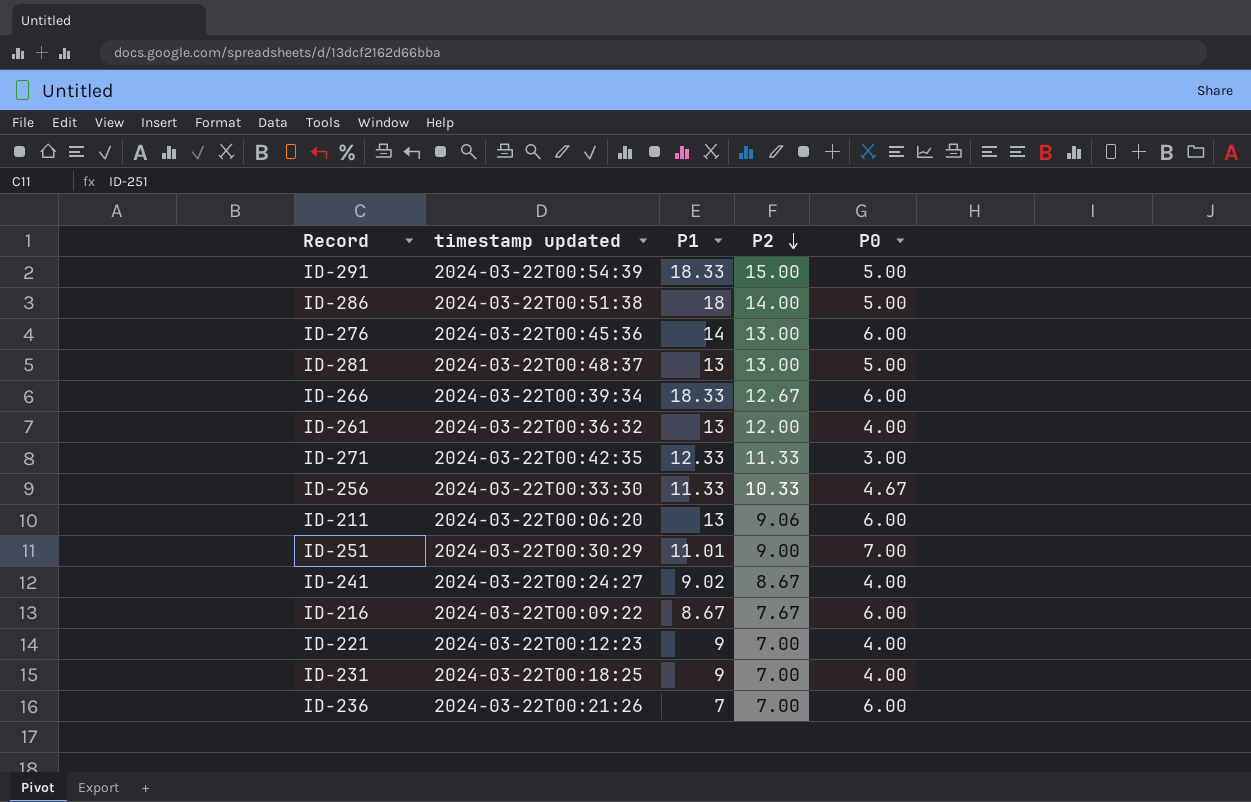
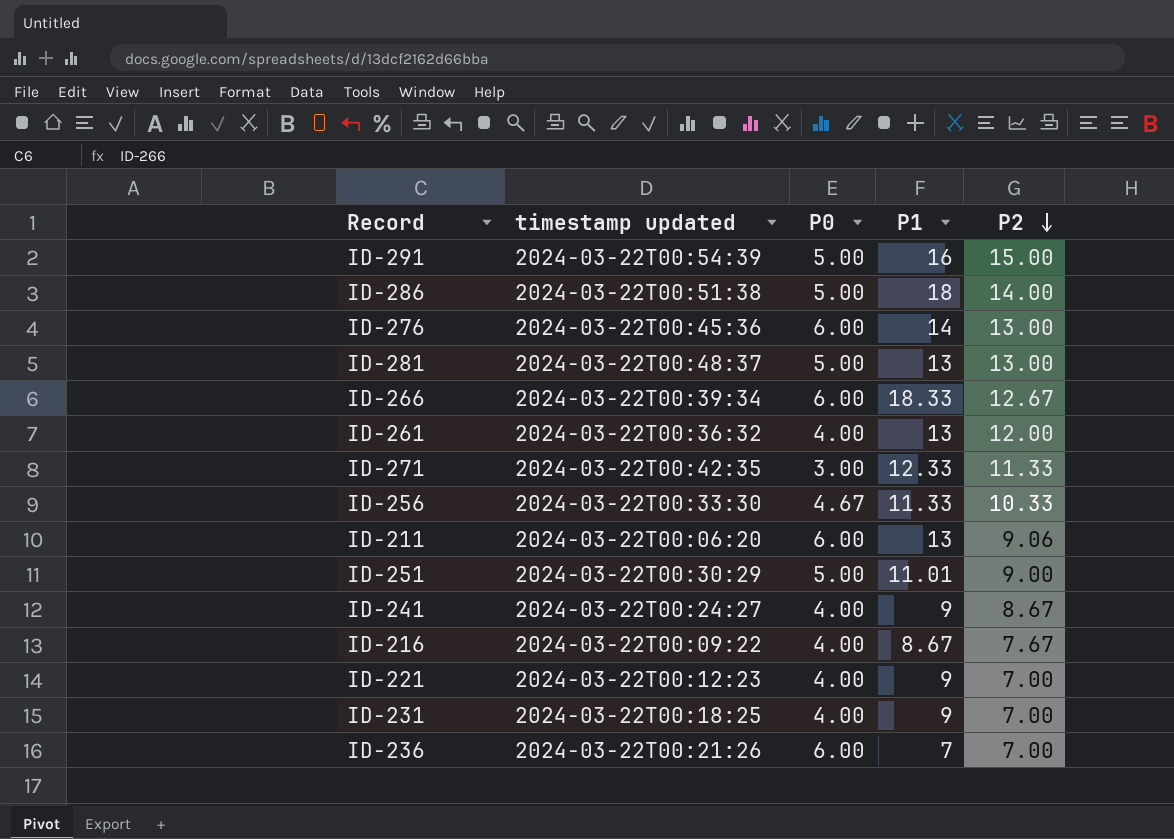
column P0 | position: 5 -> 3
ID-291 | P1: 18.33 -> 16
ID-251 | P0: 7.00 -> 5.00
ID-241 | P1: 9.02 -> 9
ID-216 | P0: 6.00 -> 4.00

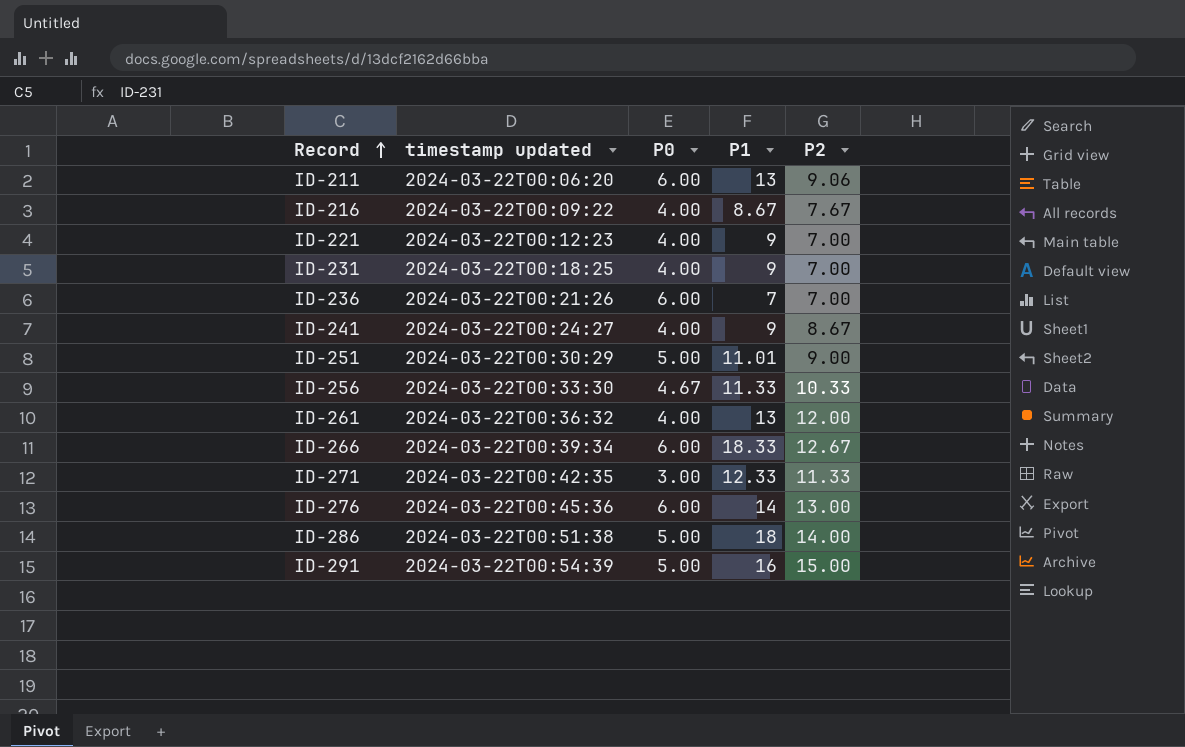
row order: P2 descending -> Record ascending
row ID-281: 2024-03-22T00:48:37 | 5.00 | 13 | 13.00 -> none

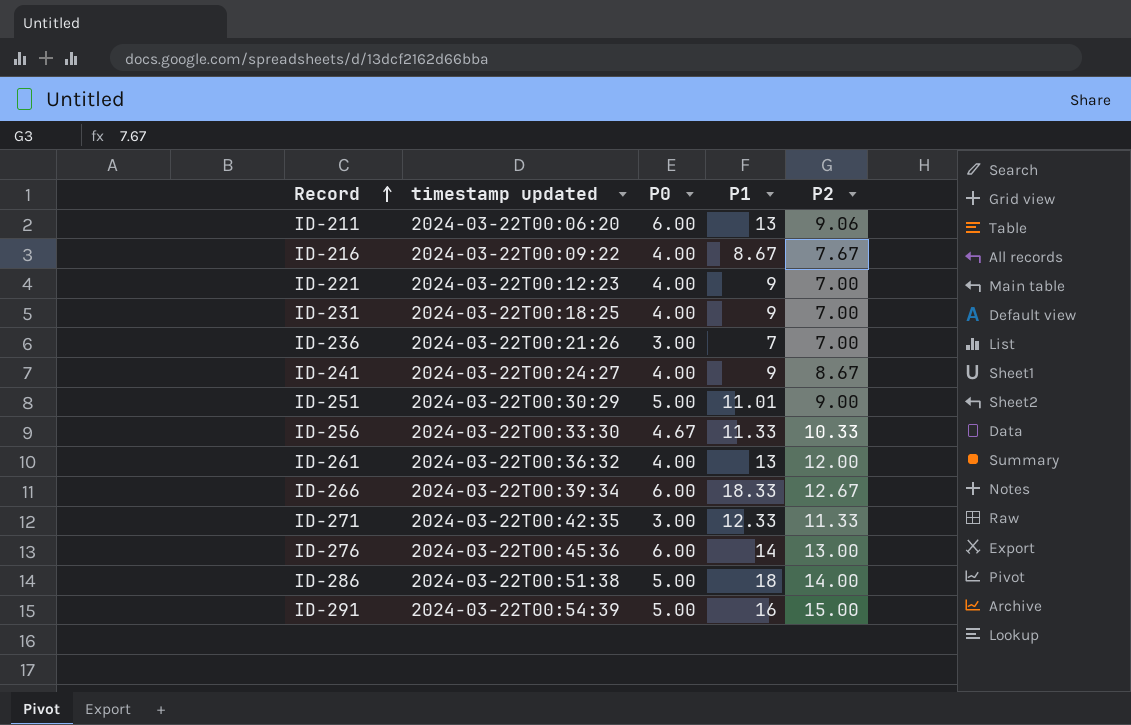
ID-236 | P0: 6.00 -> 3.00

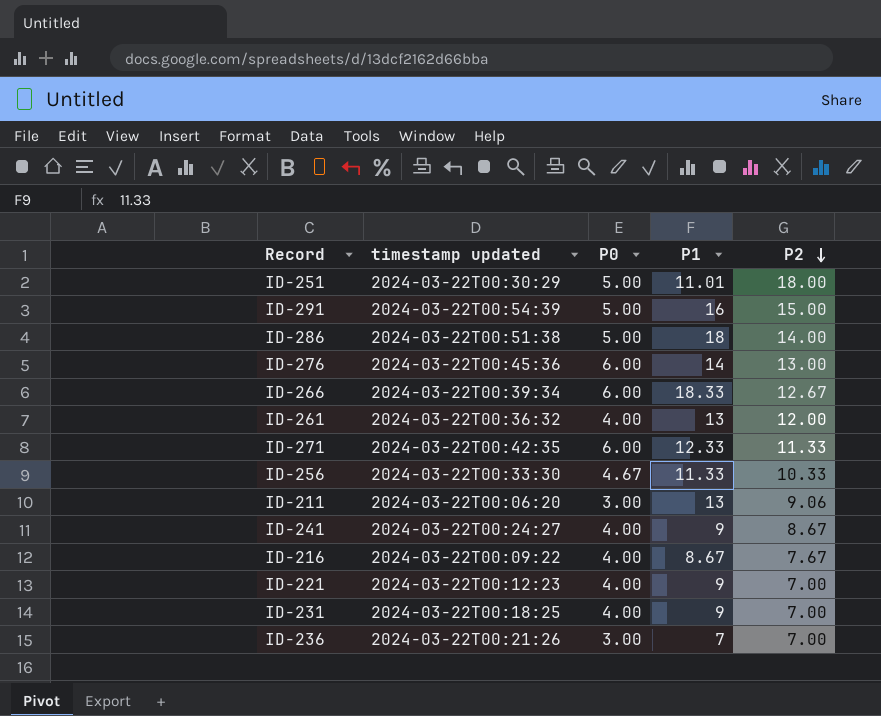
row order: Record ascending -> P2 descending
ID-251 | P2: 9.00 -> 18.00
ID-271 | P0: 3.00 -> 6.00
ID-211 | P0: 6.00 -> 3.00

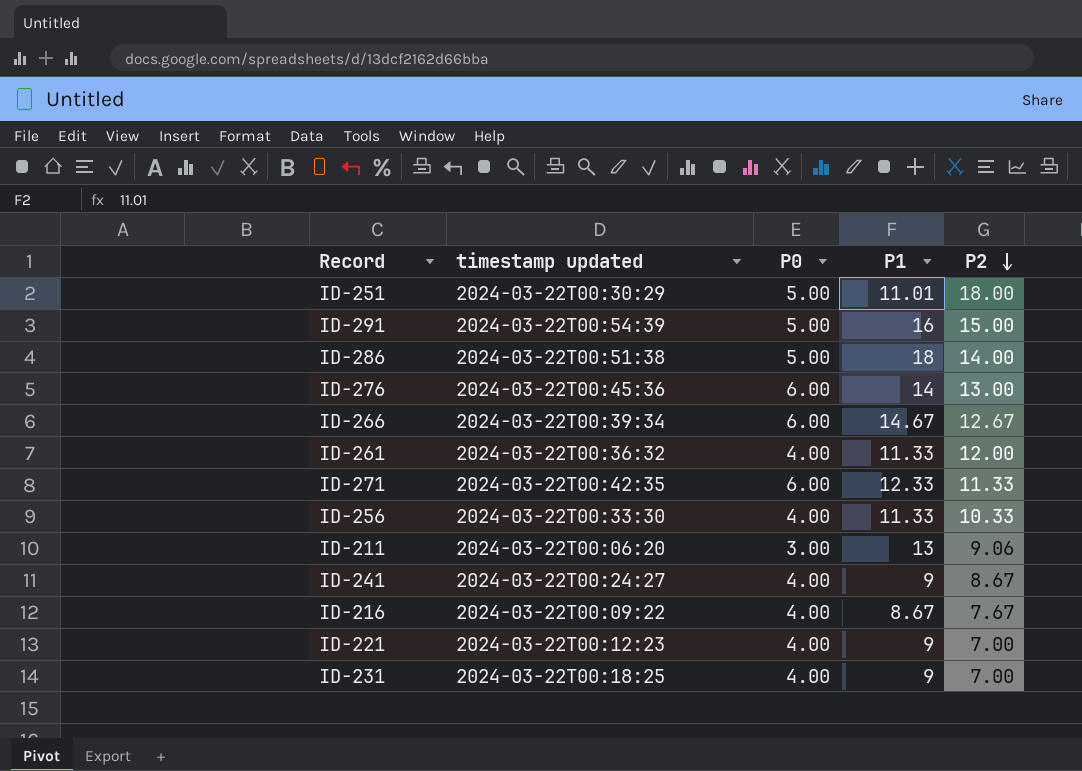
row ID-236: 2024-03-22T00:21:26 | 3.00 | 7 | 7.00 -> none
ID-266 | P1: 18.33 -> 14.67
ID-261 | P1: 13 -> 11.33
ID-256 | P0: 4.67 -> 4.00

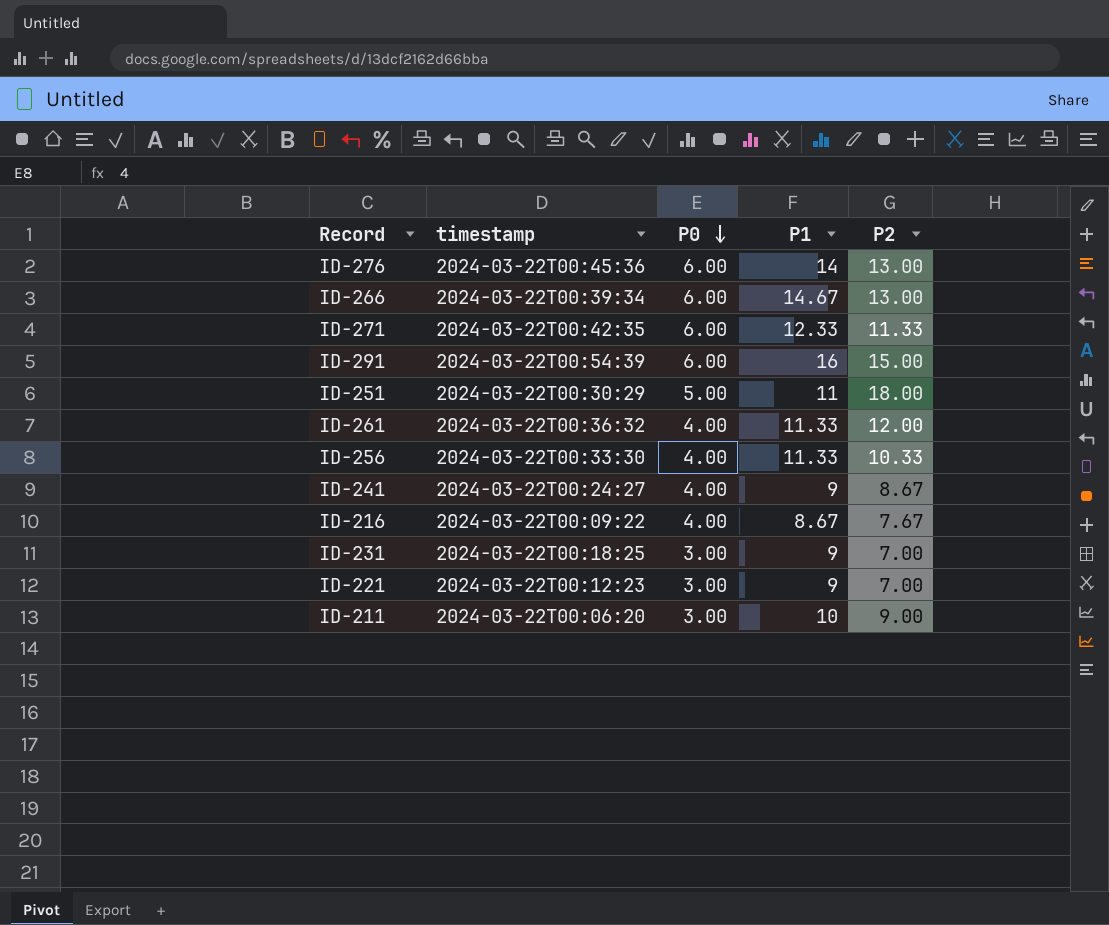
row order: P2 descending -> P0 descending
column name: timestamp updated -> timestamp
row ID-286: 2024-03-22T00:51:38 | 5.00 | 18 | 14.00 -> none
ID-266 | P2: 12.67 -> 13.00
ID-291 | P0: 5.00 -> 6.00
ID-251 | P1: 11.01 -> 11
ID-231 | P0: 4.00 -> 3.00
ID-221 | P0: 4.00 -> 3.00
ID-211 | P1: 13 -> 10
ID-211 | P2: 9.06 -> 9.00

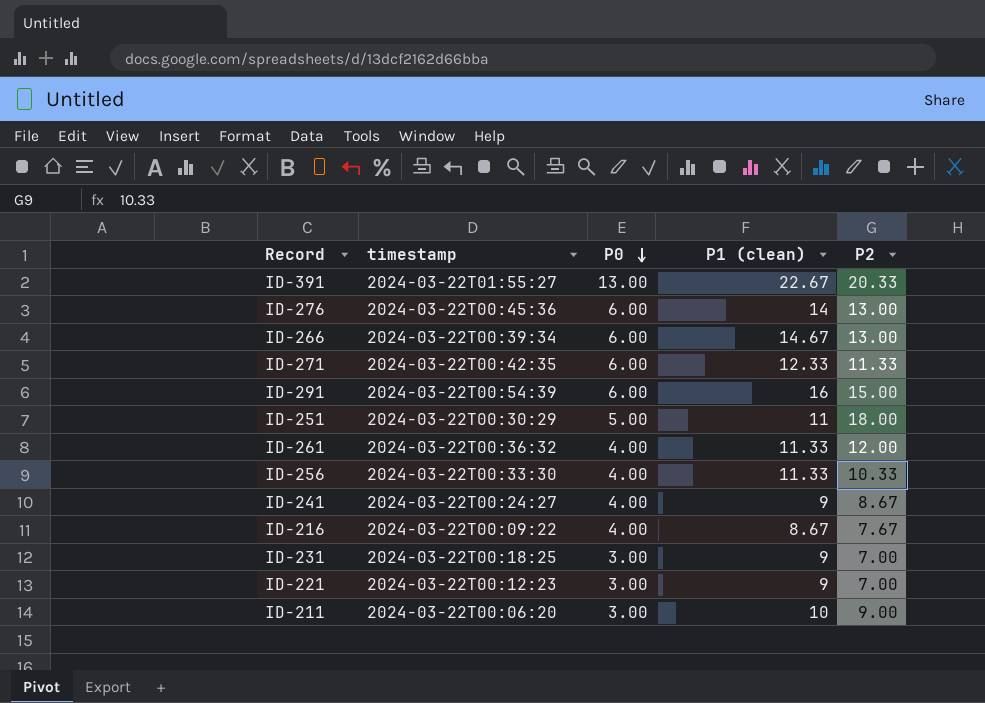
column name: P1 -> P1 (clean)
row ID-391: none -> 2024-03-22T01:55:27 | 13.00 | 22.67 | 20.33

